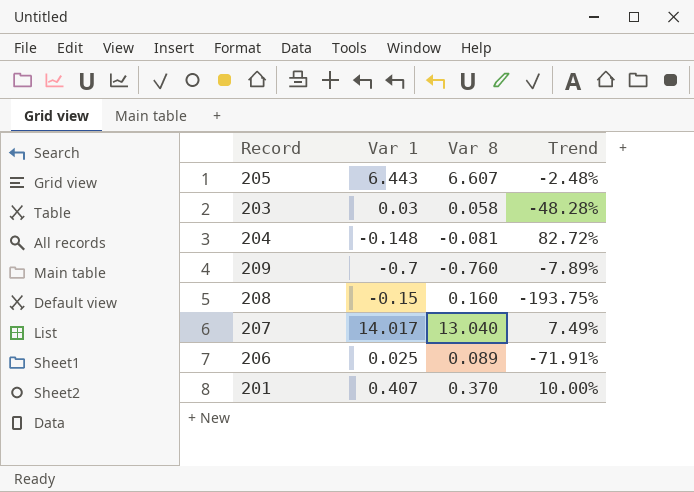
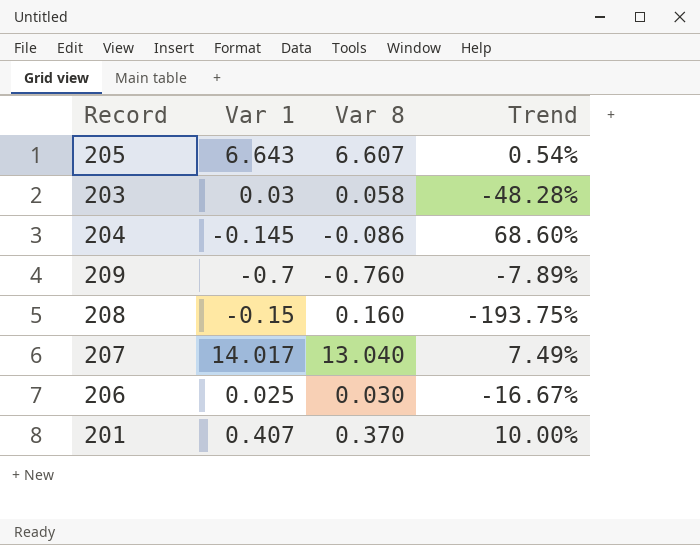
205 | Var 1: 6.443 -> 6.643
205 | Trend: -2.48% -> 0.54%
204 | Var 1: -0.148 -> -0.145
204 | Var 8: -0.081 -> -0.086
204 | Trend: 82.72% -> 68.60%
206 | Var 8: 0.089 -> 0.030
206 | Trend: -71.91% -> -16.67%

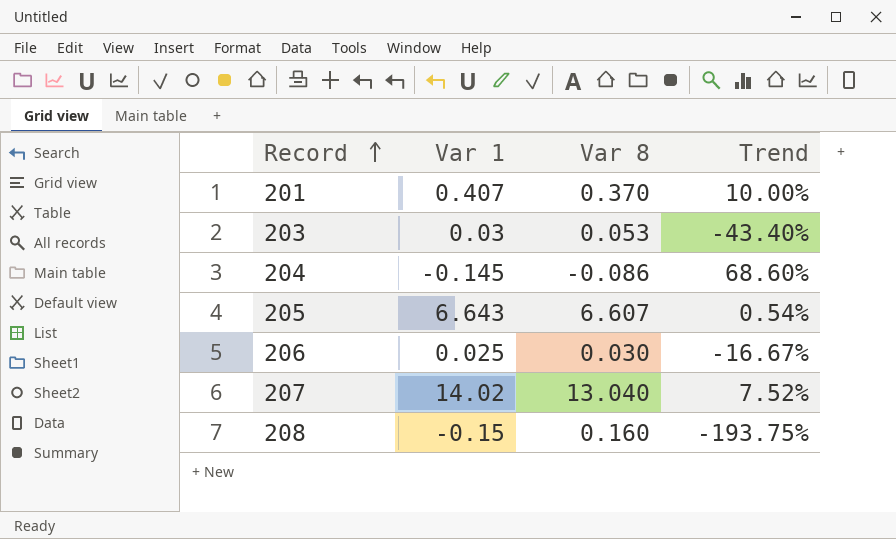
row order: none -> Record ascending
row 209: -0.7 | -0.760 | -7.89% -> none
203 | Var 8: 0.058 -> 0.053
203 | Trend: -48.28% -> -43.40%
207 | Var 1: 14.017 -> 14.02
207 | Trend: 7.49% -> 7.52%

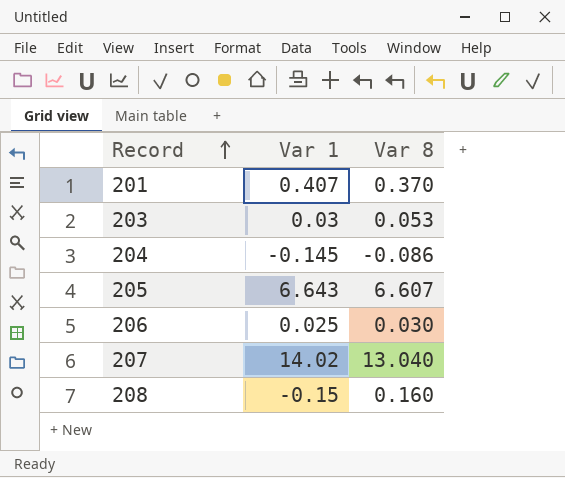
column Trend | formula: ([Var 1] - [Var 8]) / [Var 8] -> none

